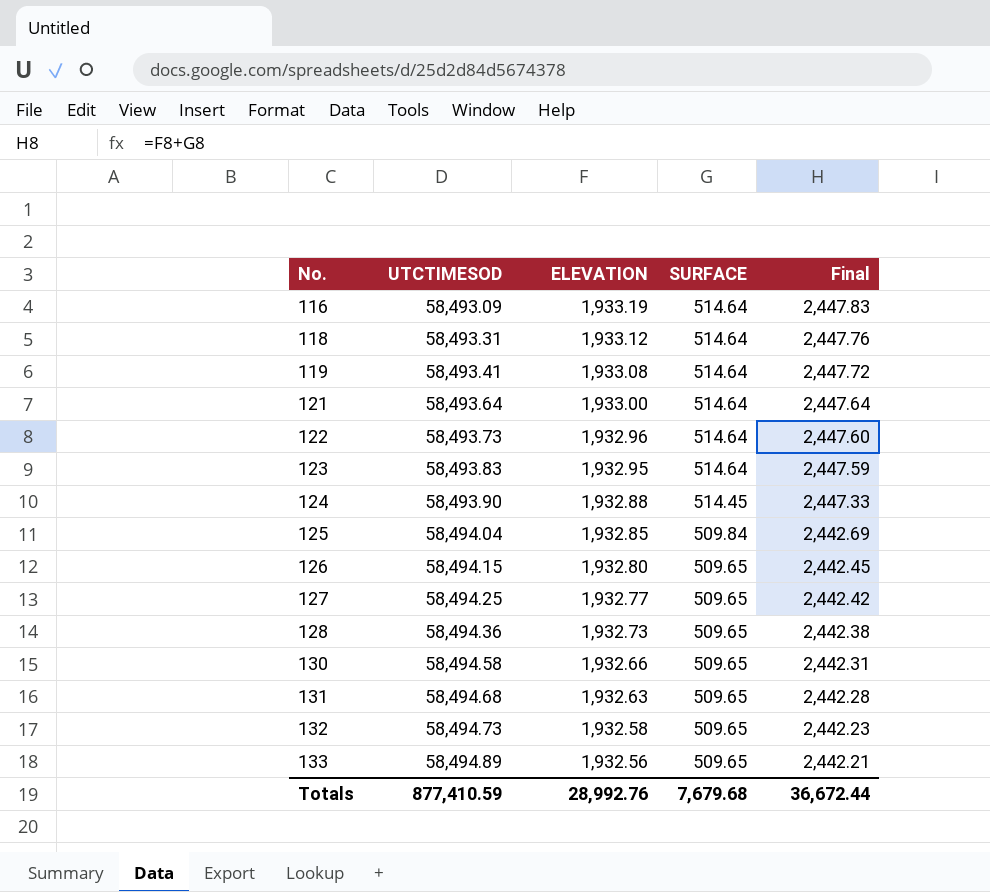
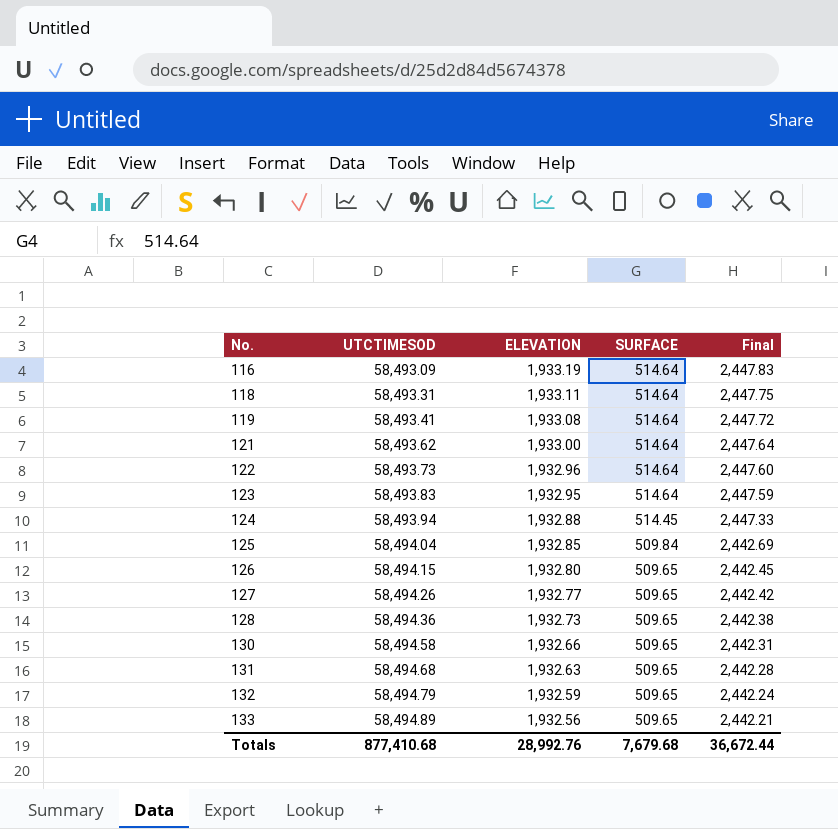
118 | ELEVATION: 1,933.12 -> 1,933.11
118 | Final: 2,447.76 -> 2,447.75
121 | UTCTIMESOD: 58,493.64 -> 58,493.62
124 | UTCTIMESOD: 58,493.90 -> 58,493.94
127 | UTCTIMESOD: 58,494.25 -> 58,494.26
132 | UTCTIMESOD: 58,494.73 -> 58,494.79
132 | ELEVATION: 1,932.58 -> 1,932.59
132 | Final: 2,442.23 -> 2,442.24
Totals | UTCTIMESOD: 877,410.59 -> 877,410.68

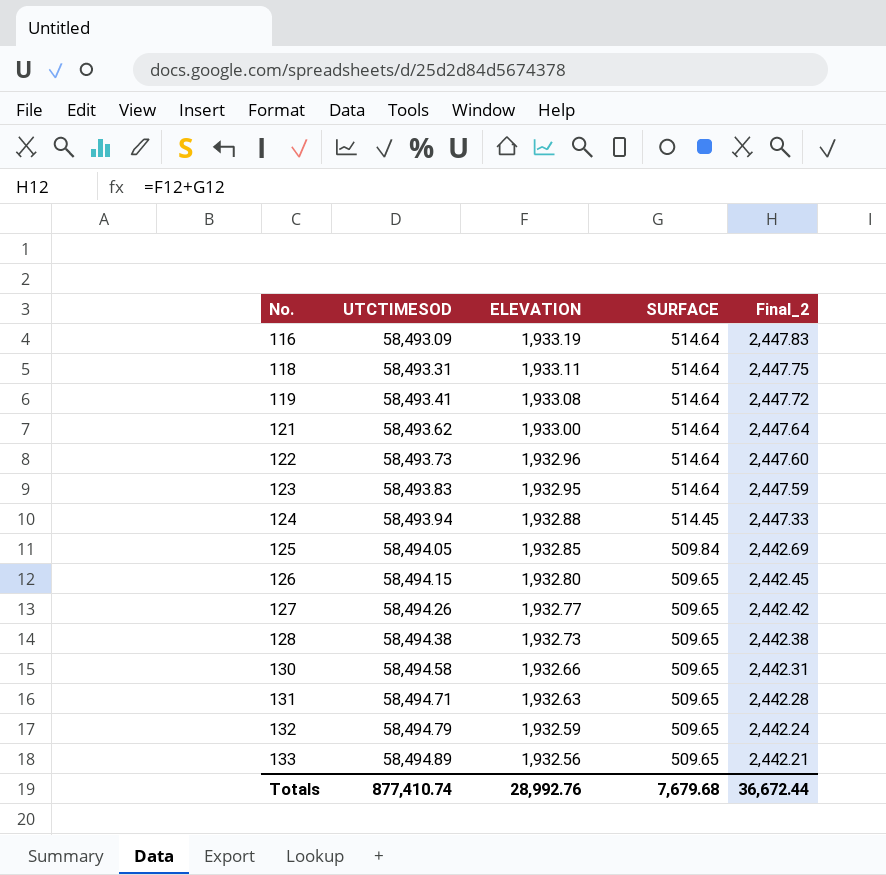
column name: Final -> Final_2
125 | UTCTIMESOD: 58,494.04 -> 58,494.05
128 | UTCTIMESOD: 58,494.36 -> 58,494.38
131 | UTCTIMESOD: 58,494.68 -> 58,494.71
Totals | UTCTIMESOD: 877,410.68 -> 877,410.74

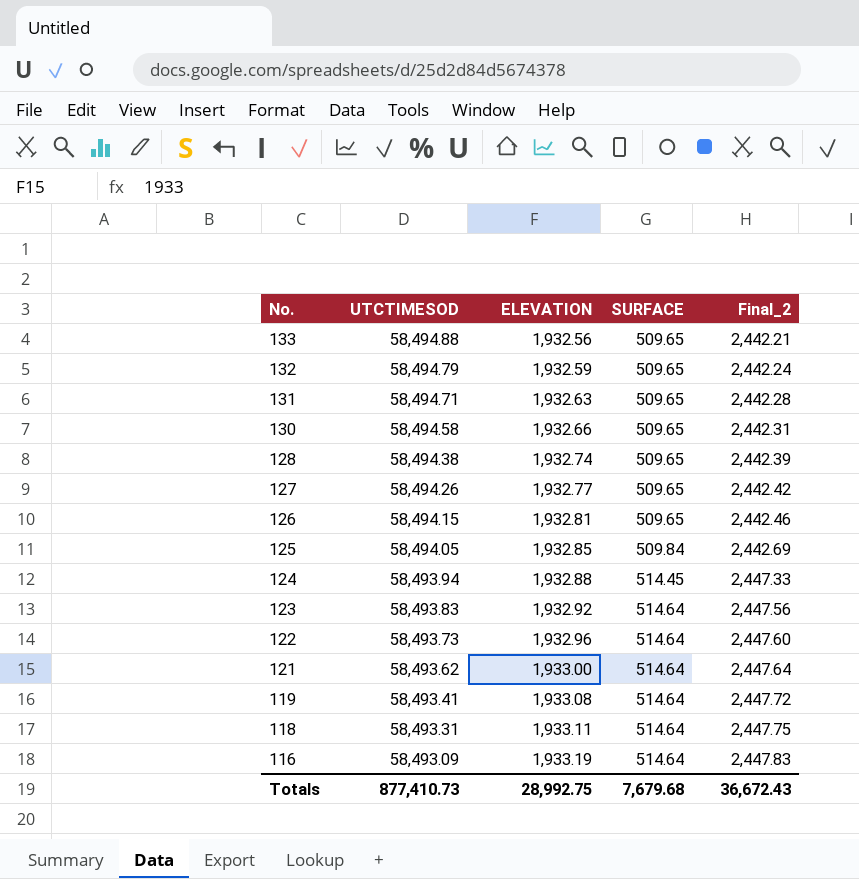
row order: No. ascending -> No. descending
133 | UTCTIMESOD: 58,494.89 -> 58,494.88
128 | ELEVATION: 1,932.73 -> 1,932.74
128 | Final_2: 2,442.38 -> 2,442.39
126 | ELEVATION: 1,932.80 -> 1,932.81
126 | Final_2: 2,442.45 -> 2,442.46
123 | ELEVATION: 1,932.95 -> 1,932.92
123 | Final_2: 2,447.59 -> 2,447.56
Totals | UTCTIMESOD: 877,410.74 -> 877,410.73
Totals | ELEVATION: 28,992.76 -> 28,992.75
Totals | Final_2: 36,672.44 -> 36,672.43

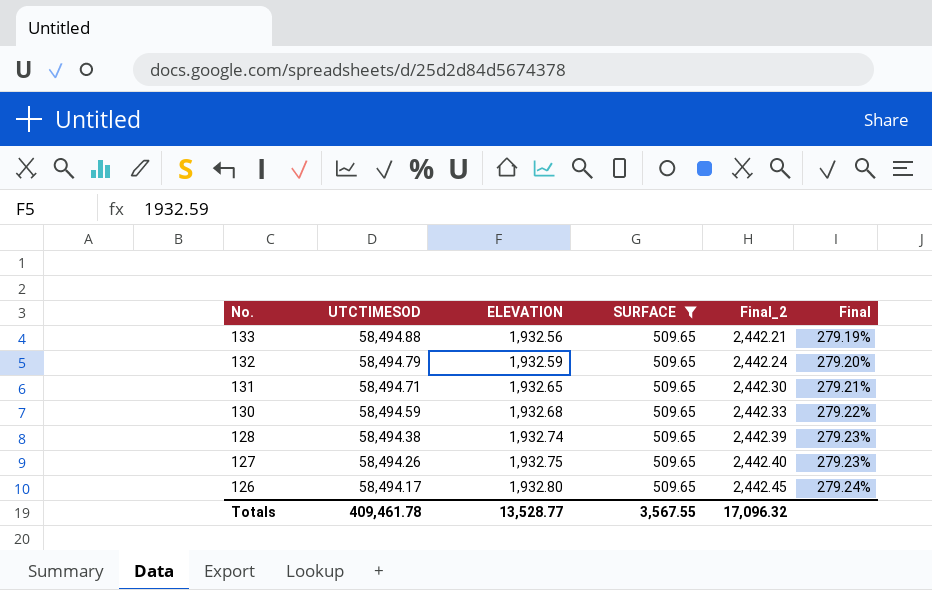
filter: none -> SURFACE = 509.65
column Final | formula: none -> ([ELEVATION] - [SURFACE]) / [SURFACE]
131 | ELEVATION: 1,932.63 -> 1,932.65
131 | Final_2: 2,442.28 -> 2,442.30
130 | UTCTIMESOD: 58,494.58 -> 58,494.59
130 | ELEVATION: 1,932.66 -> 1,932.68
130 | Final_2: 2,442.31 -> 2,442.33
127 | ELEVATION: 1,932.77 -> 1,932.75
127 | Final_2: 2,442.42 -> 2,442.40
126 | UTCTIMESOD: 58,494.15 -> 58,494.17
126 | ELEVATION: 1,932.81 -> 1,932.80
126 | Final_2: 2,442.46 -> 2,442.45
Totals | UTCTIMESOD: 877,410.73 -> 409,461.78
Totals | ELEVATION: 28,992.75 -> 13,528.77
Totals | SURFACE: 7,679.68 -> 3,567.55
Totals | Final_2: 36,672.43 -> 17,096.32

